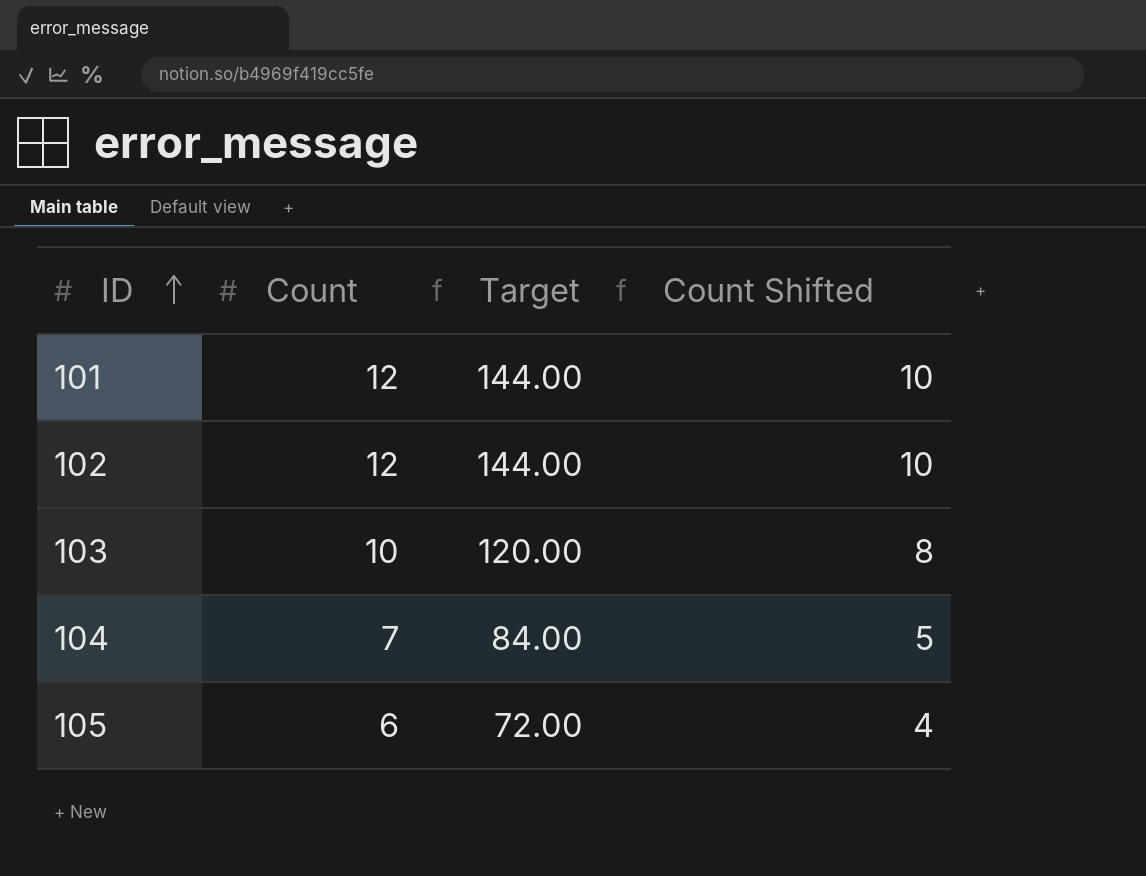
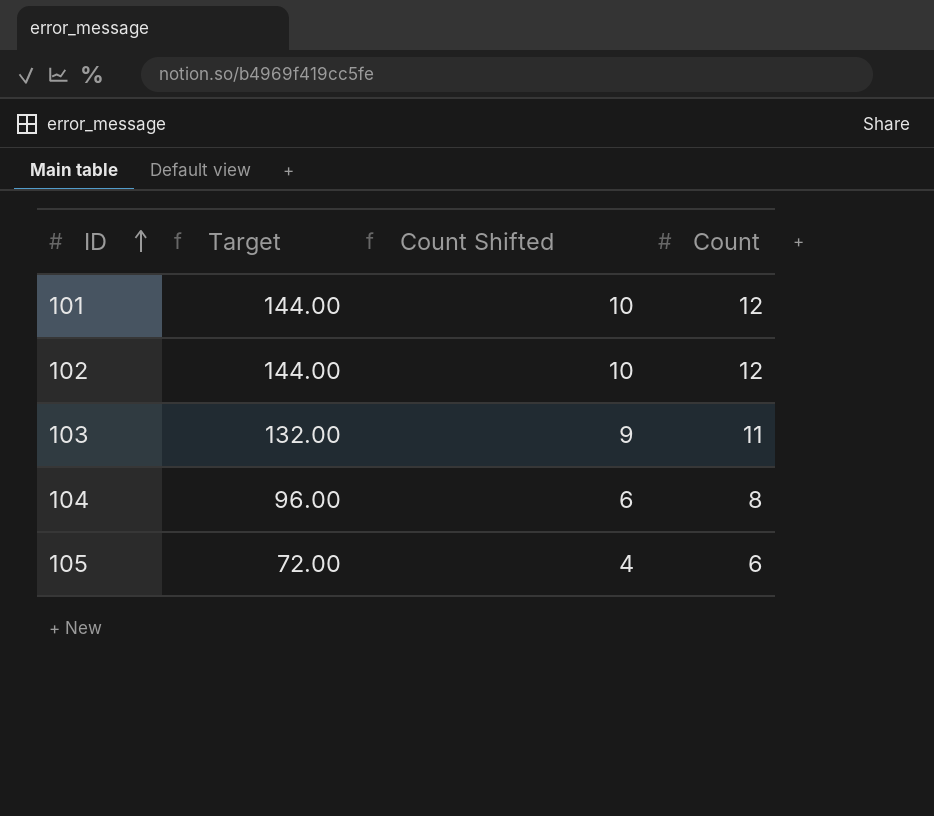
column Count | position: 2 -> 4
103 | Target: 120.00 -> 132.00
103 | Count Shifted: 8 -> 9
103 | Count: 10 -> 11
104 | Target: 84.00 -> 96.00
104 | Count Shifted: 5 -> 6
104 | Count: 7 -> 8

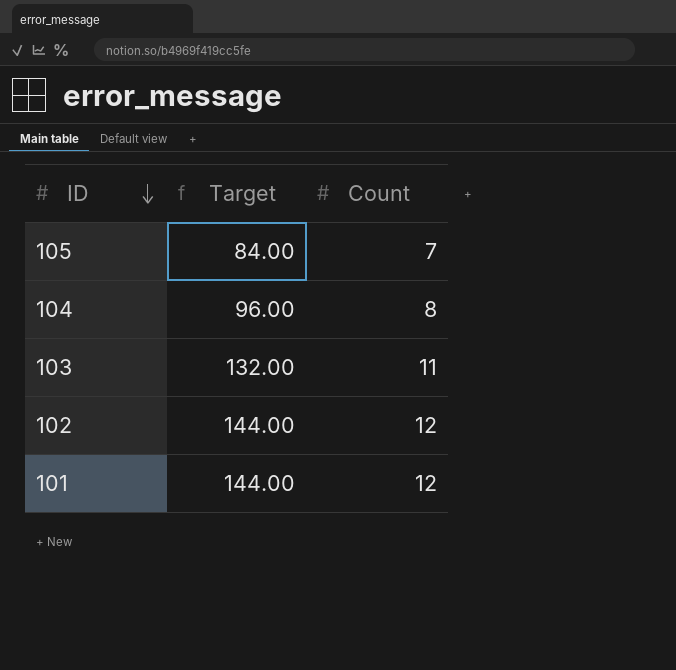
row order: ID ascending -> ID descending
column Count Shifted | formula: [Count] - 2 -> none
105 | Target: 72.00 -> 84.00
105 | Count: 6 -> 7

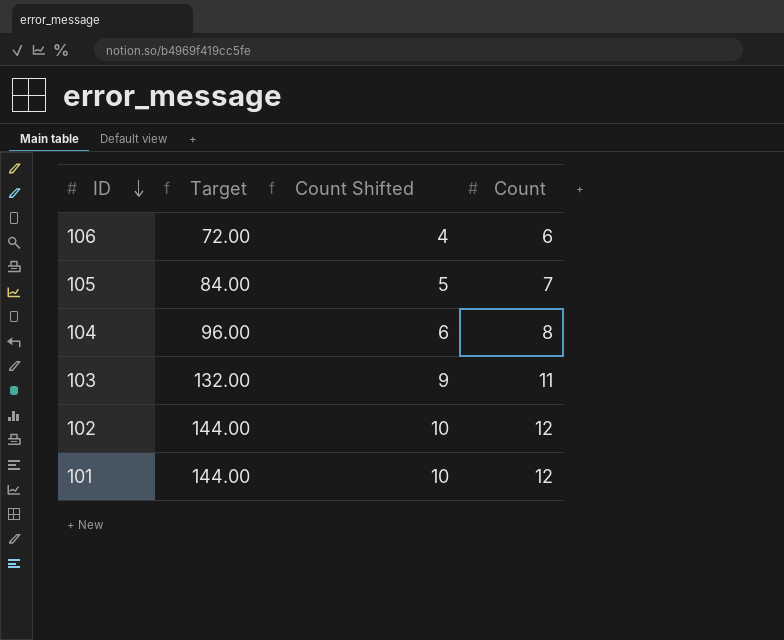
column Count Shifted | formula: none -> [Count] - 2
row 106: none -> 72.00 | 4 | 6

